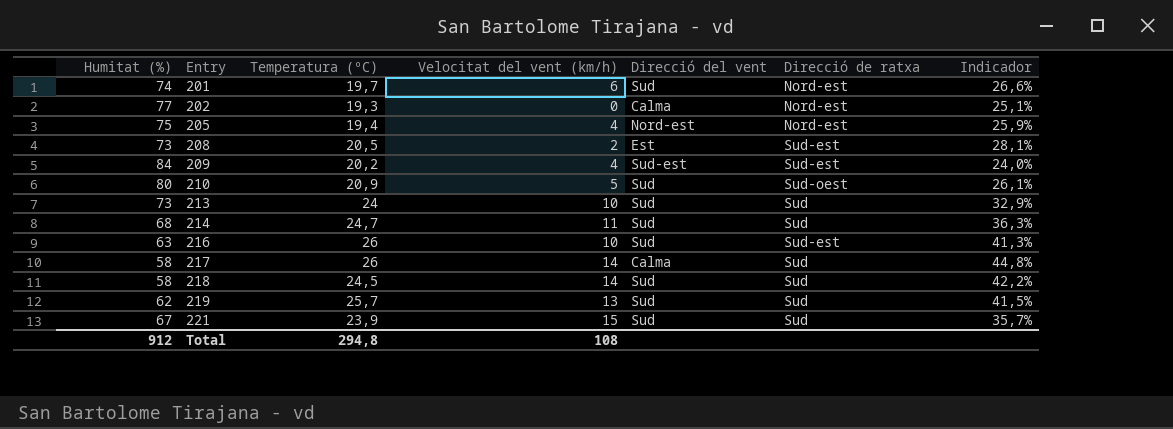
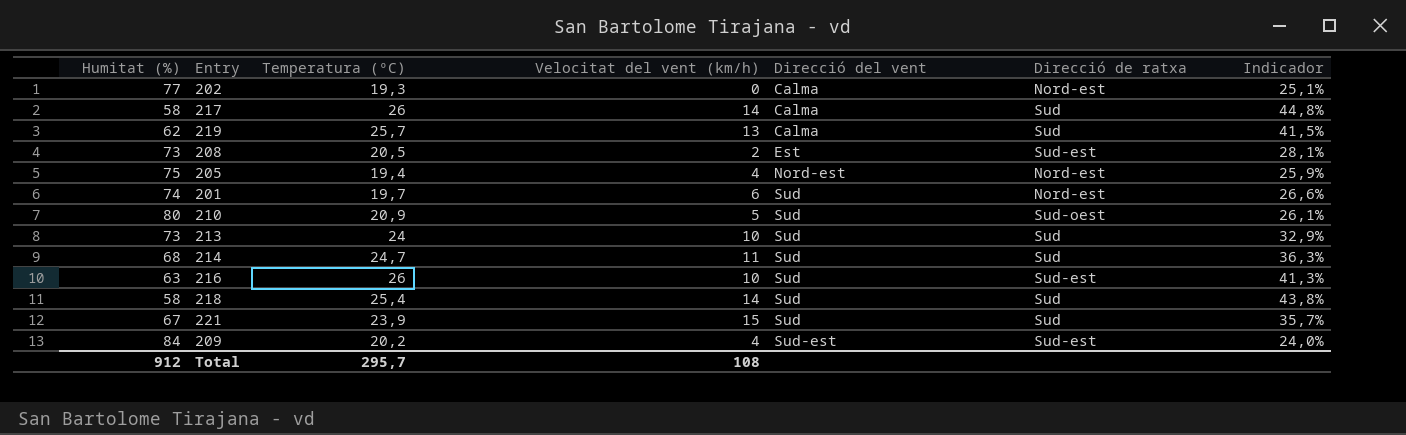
row order: Entry ascending -> Direcció del vent ascending
219 | Direcció del vent: Sud -> Calma
218 | Temperatura (ºC): 24,5 -> 25,4
218 | Indicador: 42,2% -> 43,8%
Total | Temperatura (ºC): 294,8 -> 295,7

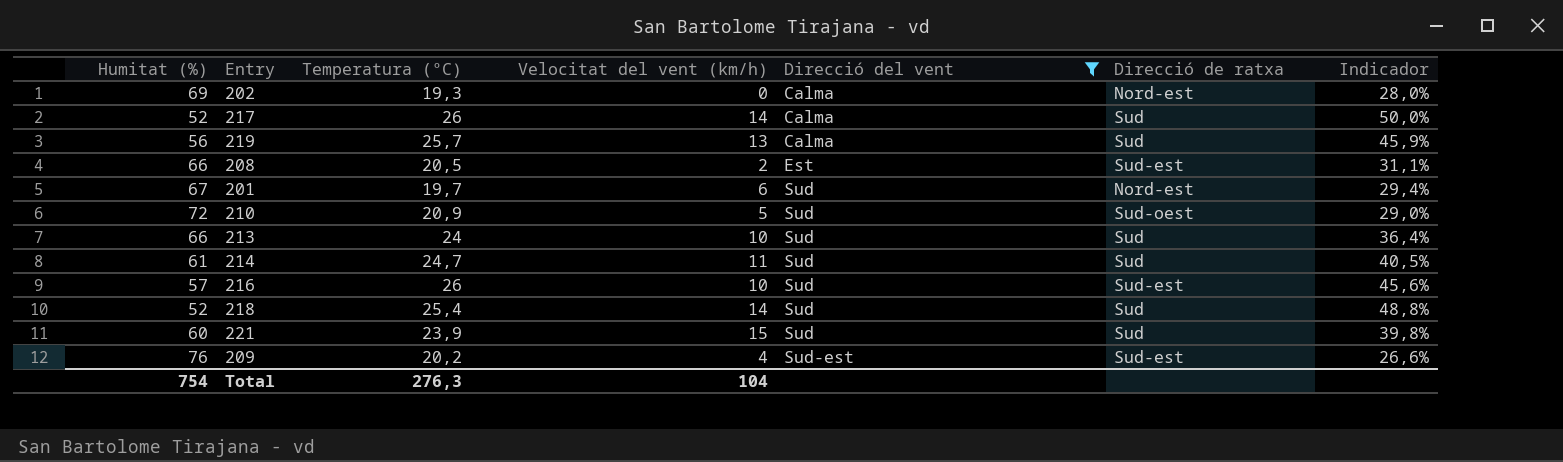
filter: none -> Direcció del vent != Nord-est
202 | Humitat (%): 77 -> 69
202 | Indicador: 25,1% -> 28,0%
217 | Humitat (%): 58 -> 52
217 | Indicador: 44,8% -> 50,0%
219 | Humitat (%): 62 -> 56
219 | Indicador: 41,5% -> 45,9%
208 | Humitat (%): 73 -> 66
208 | Indicador: 28,1% -> 31,1%
201 | Humitat (%): 74 -> 67
201 | Indicador: 26,6% -> 29,4%
210 | Humitat (%): 80 -> 72
210 | Indicador: 26,1% -> 29,0%
213 | Humitat (%): 73 -> 66
213 | Indicador: 32,9% -> 36,4%
214 | Humitat (%): 68 -> 61
214 | Indicador: 36,3% -> 40,5%
216 | Humitat (%): 63 -> 57
216 | Indicador: 41,3% -> 45,6%
218 | Humitat (%): 58 -> 52
218 | Indicador: 43,8% -> 48,8%
221 | Humitat (%): 67 -> 60
221 | Indicador: 35,7% -> 39,8%
209 | Humitat (%): 84 -> 76
209 | Indicador: 24,0% -> 26,6%
Total | Humitat (%): 912 -> 754
Total | Temperatura (ºC): 295,7 -> 276,3
Total | Velocitat del vent (km/h): 108 -> 104

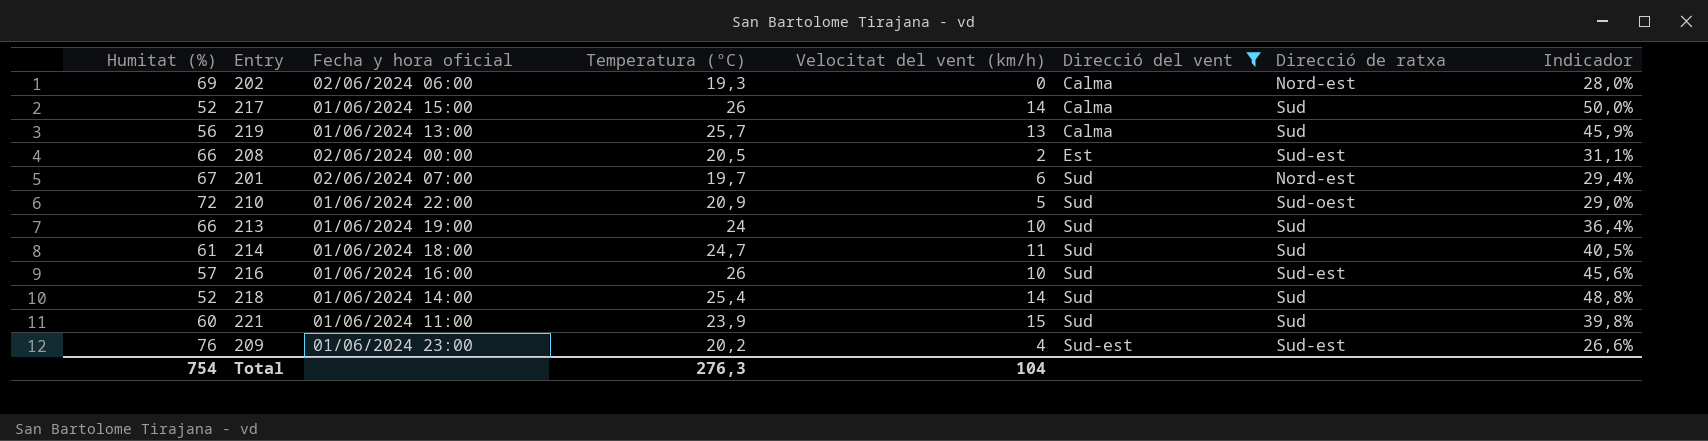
column Fecha y hora oficial | position: none -> 3

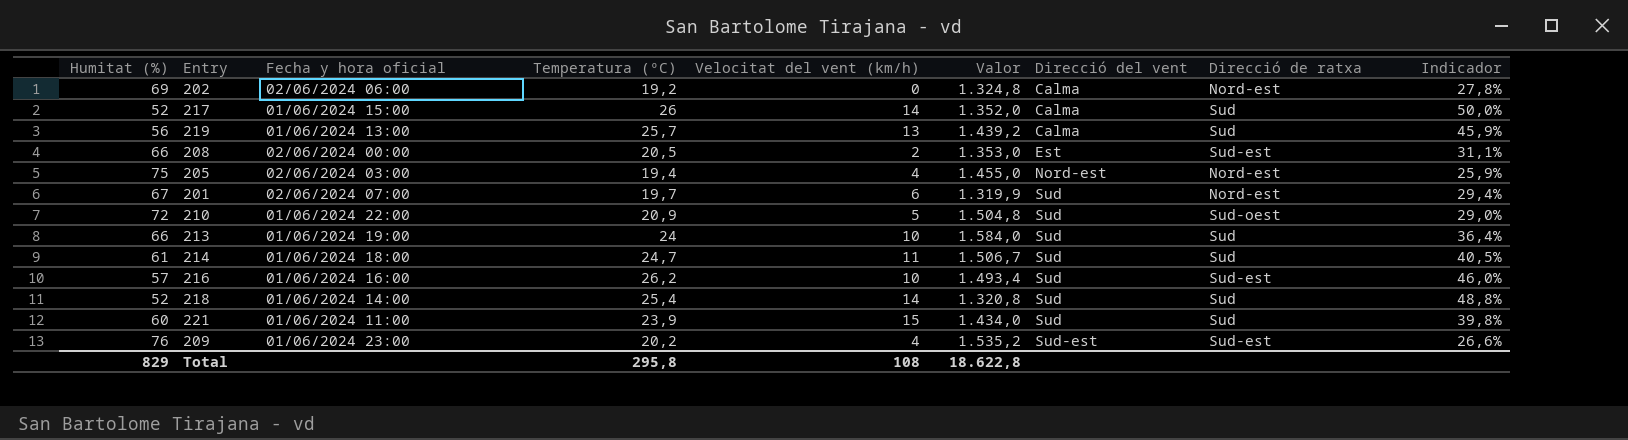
filter: Direcció del vent != Nord-est -> none
column Valor | formula: none -> [Humitat (%)] * [Temperatura (ºC)]
202 | Temperatura (ºC): 19,3 -> 19,2
202 | Indicador: 28,0% -> 27,8%
216 | Temperatura (ºC): 26 -> 26,2
216 | Indicador: 45,6% -> 46,0%
Total | Humitat (%): 754 -> 829
Total | Temperatura (ºC): 276,3 -> 295,8
Total | Velocitat del vent (km/h): 104 -> 108

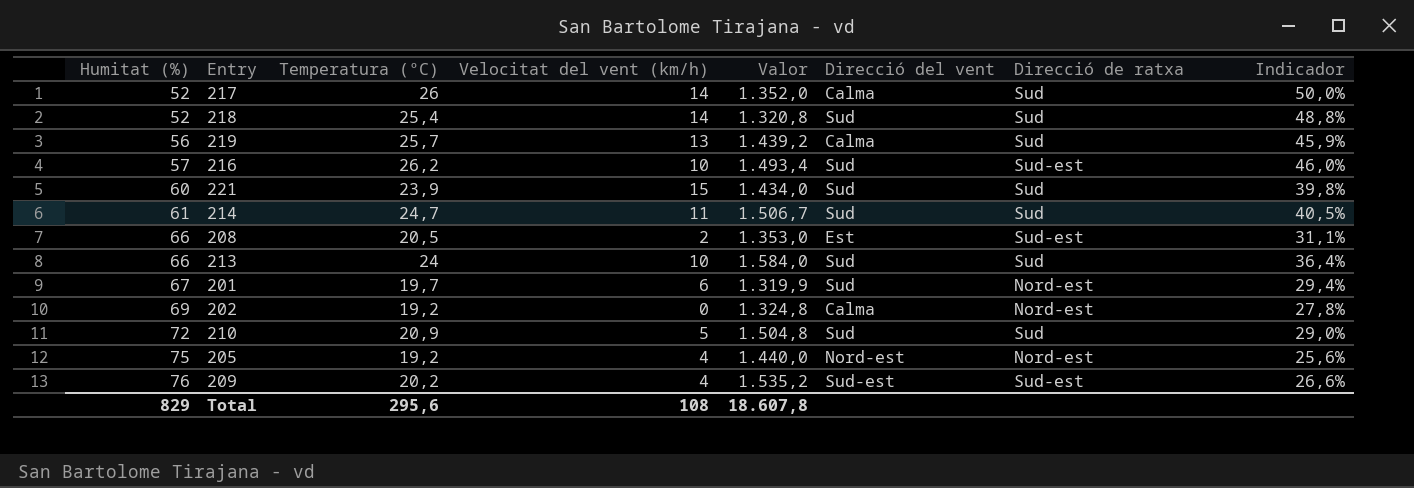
row order: Direcció del vent ascending -> Humitat (%) ascending
column Fecha y hora oficial | position: 3 -> none
210 | Direcció de ratxa: Sud-oest -> Sud
205 | Temperatura (ºC): 19,4 -> 19,2
205 | Valor: 1.455,0 -> 1.440,0
205 | Indicador: 25,9% -> 25,6%
Total | Temperatura (ºC): 295,8 -> 295,6
Total | Valor: 18.622,8 -> 18.607,8

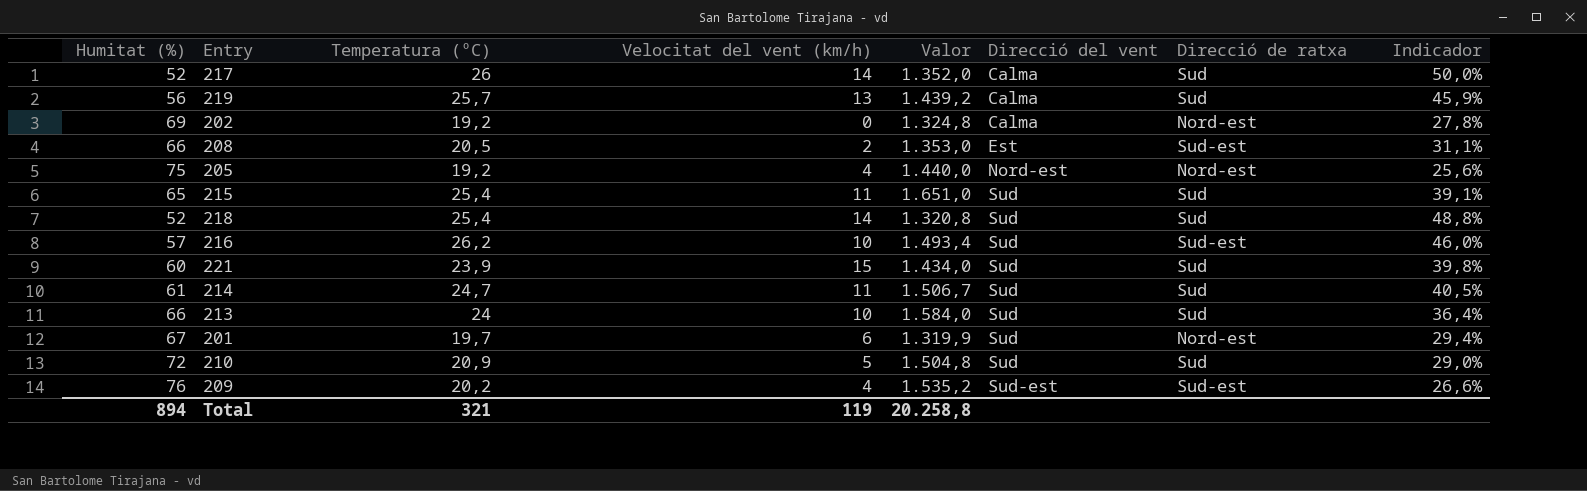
row order: Humitat (%) ascending -> Direcció del vent ascending
row 215: none -> 65 | 25,4 | 11 | 1.651,0 | Sud | Sud | 39,1%
Total | Humitat (%): 829 -> 894
Total | Temperatura (ºC): 295,6 -> 321
Total | Velocitat del vent (km/h): 108 -> 119
Total | Valor: 18.607,8 -> 20.258,8

